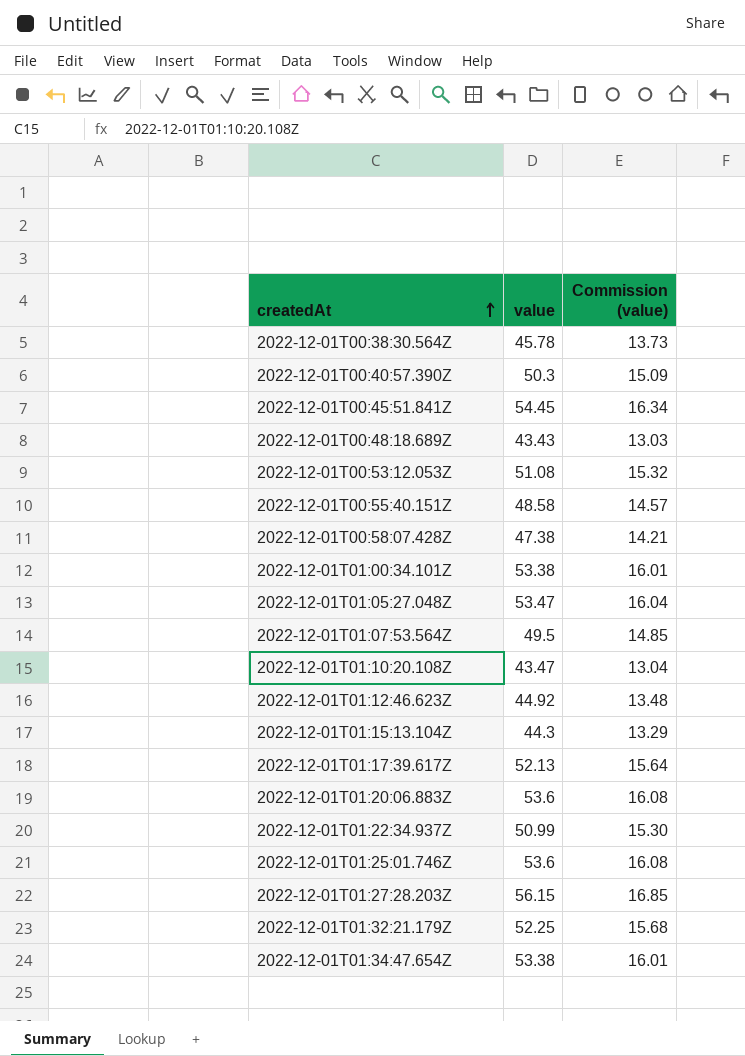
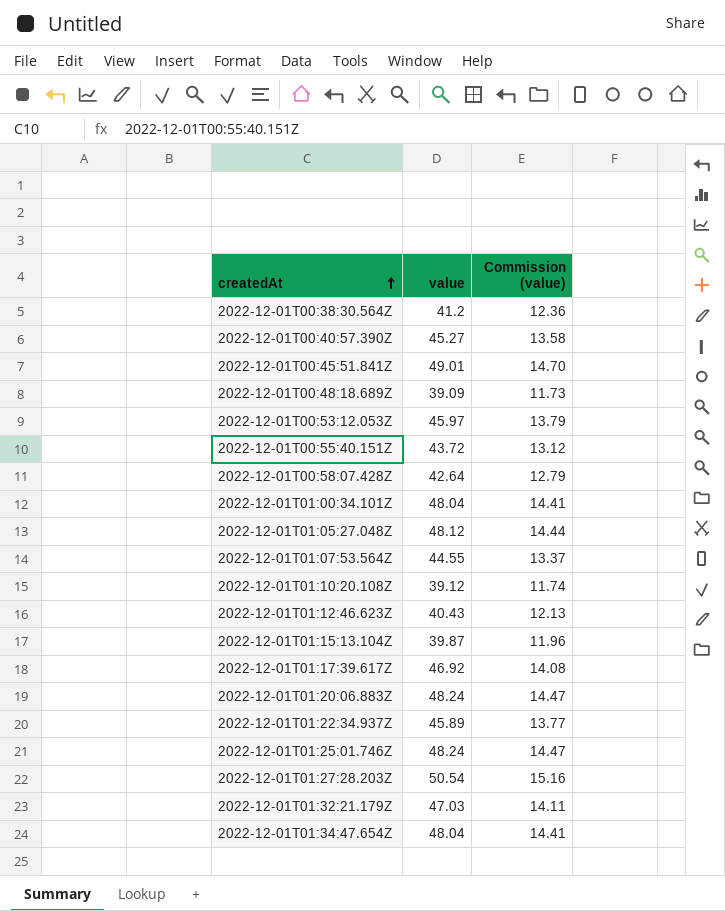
2022-12-01T00:38:30.564Z | value: 45.78 -> 41.2
2022-12-01T00:38:30.564Z | Commission (value): 13.73 -> 12.36
2022-12-01T00:40:57.390Z | value: 50.3 -> 45.27
2022-12-01T00:40:57.390Z | Commission (value): 15.09 -> 13.58
2022-12-01T00:45:51.841Z | value: 54.45 -> 49.01
2022-12-01T00:45:51.841Z | Commission (value): 16.34 -> 14.70
2022-12-01T00:48:18.689Z | value: 43.43 -> 39.09
2022-12-01T00:48:18.689Z | Commission (value): 13.03 -> 11.73
2022-12-01T00:53:12.053Z | value: 51.08 -> 45.97
2022-12-01T00:53:12.053Z | Commission (value): 15.32 -> 13.79
2022-12-01T00:55:40.151Z | value: 48.58 -> 43.72
2022-12-01T00:55:40.151Z | Commission (value): 14.57 -> 13.12
2022-12-01T00:58:07.428Z | value: 47.38 -> 42.64
2022-12-01T00:58:07.428Z | Commission (value): 14.21 -> 12.79
2022-12-01T01:00:34.101Z | value: 53.38 -> 48.04
2022-12-01T01:00:34.101Z | Commission (value): 16.01 -> 14.41
2022-12-01T01:05:27.048Z | value: 53.47 -> 48.12
2022-12-01T01:05:27.048Z | Commission (value): 16.04 -> 14.44
2022-12-01T01:07:53.564Z | value: 49.5 -> 44.55
2022-12-01T01:07:53.564Z | Commission (value): 14.85 -> 13.37
2022-12-01T01:10:20.108Z | value: 43.47 -> 39.12
2022-12-01T01:10:20.108Z | Commission (value): 13.04 -> 11.74
2022-12-01T01:12:46.623Z | value: 44.92 -> 40.43
2022-12-01T01:12:46.623Z | Commission (value): 13.48 -> 12.13
2022-12-01T01:15:13.104Z | value: 44.3 -> 39.87
2022-12-01T01:15:13.104Z | Commission (value): 13.29 -> 11.96
2022-12-01T01:17:39.617Z | value: 52.13 -> 46.92
2022-12-01T01:17:39.617Z | Commission (value): 15.64 -> 14.08
2022-12-01T01:20:06.883Z | value: 53.6 -> 48.24
2022-12-01T01:20:06.883Z | Commission (value): 16.08 -> 14.47
2022-12-01T01:22:34.937Z | value: 50.99 -> 45.89
2022-12-01T01:22:34.937Z | Commission (value): 15.30 -> 13.77
2022-12-01T01:25:01.746Z | value: 53.6 -> 48.24
2022-12-01T01:25:01.746Z | Commission (value): 16.08 -> 14.47
2022-12-01T01:27:28.203Z | value: 56.15 -> 50.54
2022-12-01T01:27:28.203Z | Commission (value): 16.85 -> 15.16
2022-12-01T01:32:21.179Z | value: 52.25 -> 47.03
2022-12-01T01:32:21.179Z | Commission (value): 15.68 -> 14.11
2022-12-01T01:34:47.654Z | value: 53.38 -> 48.04
2022-12-01T01:34:47.654Z | Commission (value): 16.01 -> 14.41

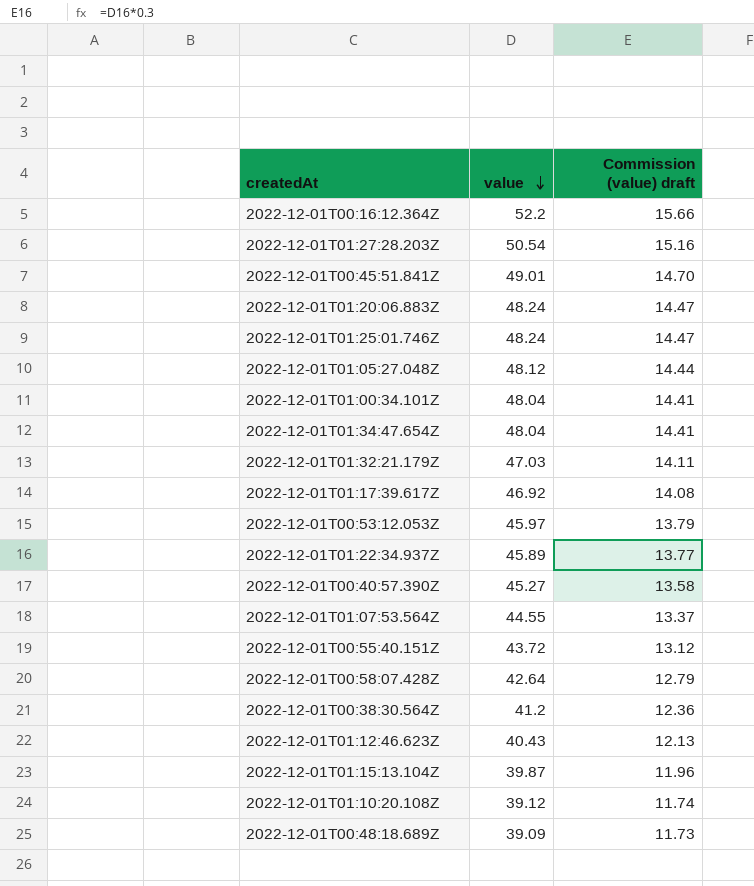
row order: createdAt ascending -> value descending
column name: Commission (value) -> Commission (value) draft
row 2022-12-01T00:16:12.364Z: none -> 52.2 | 15.66

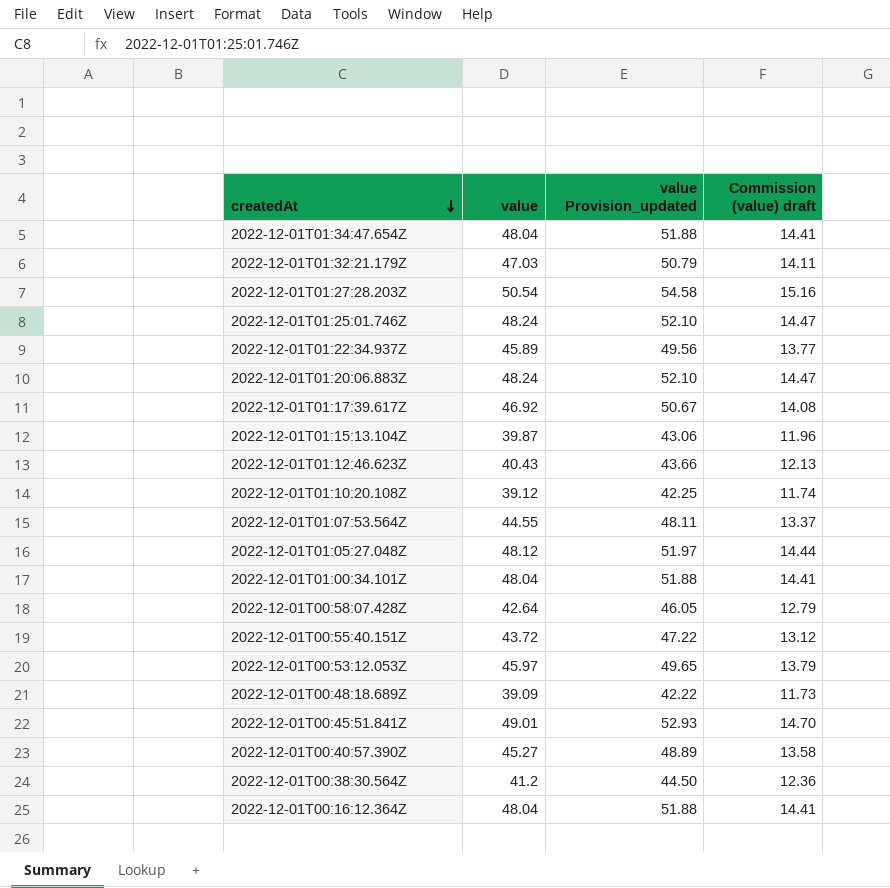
row order: value descending -> createdAt descending
column value Provision_updated | formula: none -> [value] * 1.08
2022-12-01T00:16:12.364Z | value: 52.2 -> 48.04
2022-12-01T00:16:12.364Z | Commission (value) draft: 15.66 -> 14.41

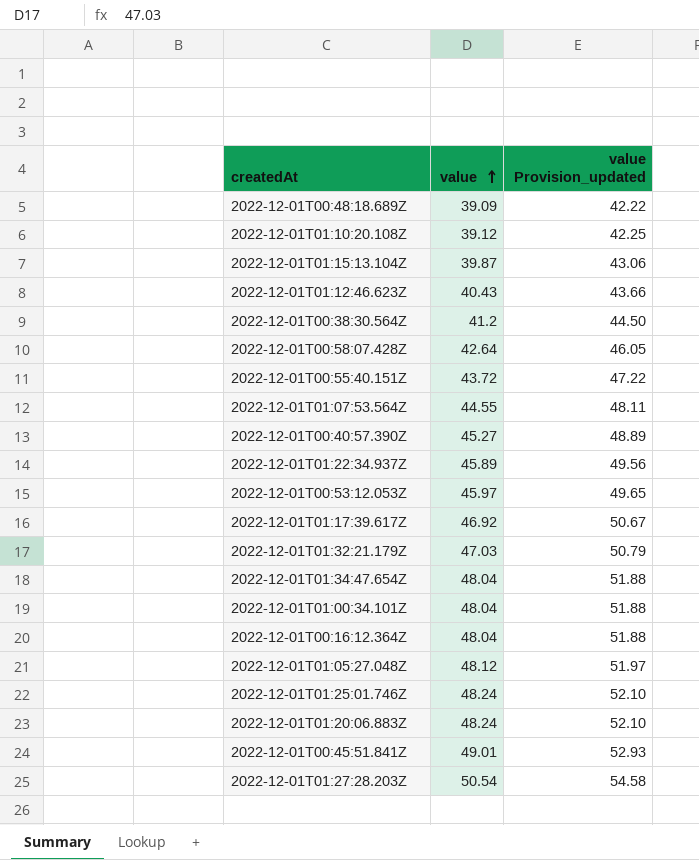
row order: createdAt descending -> value ascending
column Commission (value) draft | formula: [value] * 0.3 -> none

